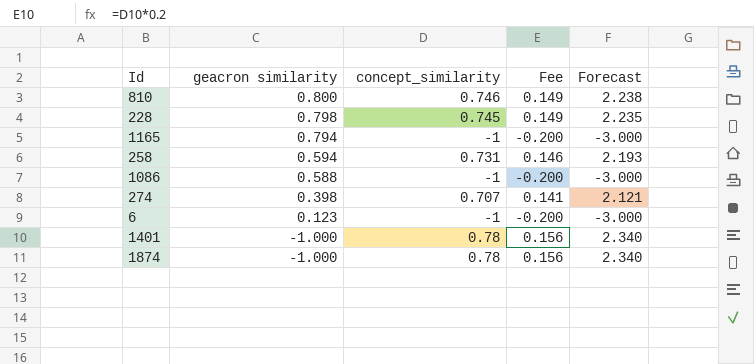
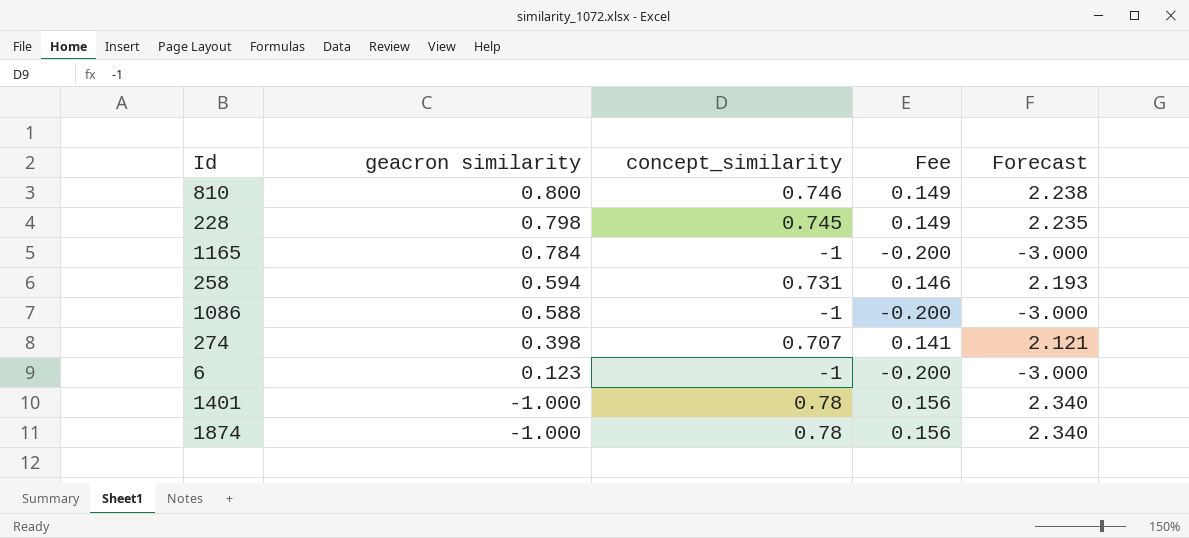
1165 | geacron similarity: 0.794 -> 0.784

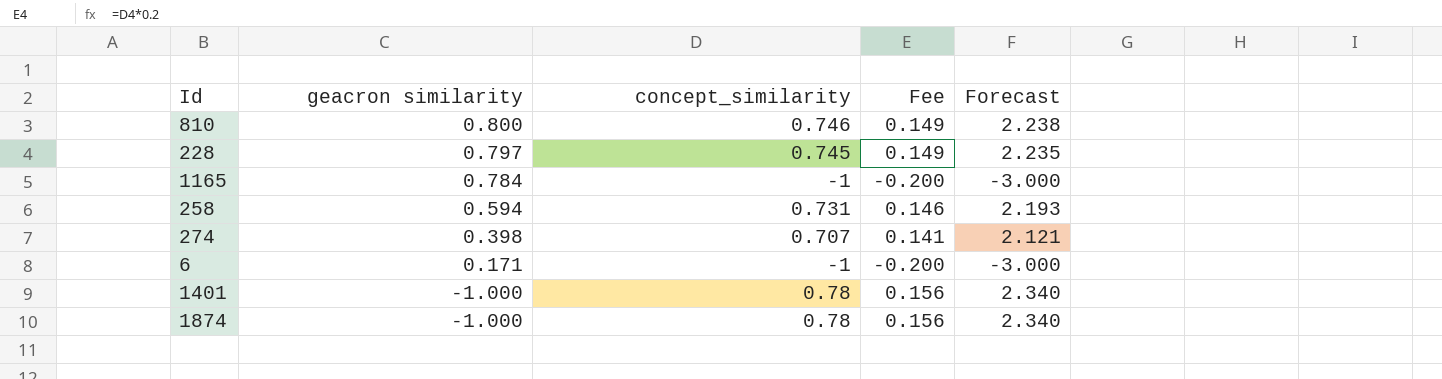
row 1086: 0.588 | -1 | -0.200 | -3.000 -> none
228 | geacron similarity: 0.798 -> 0.797
6 | geacron similarity: 0.123 -> 0.171

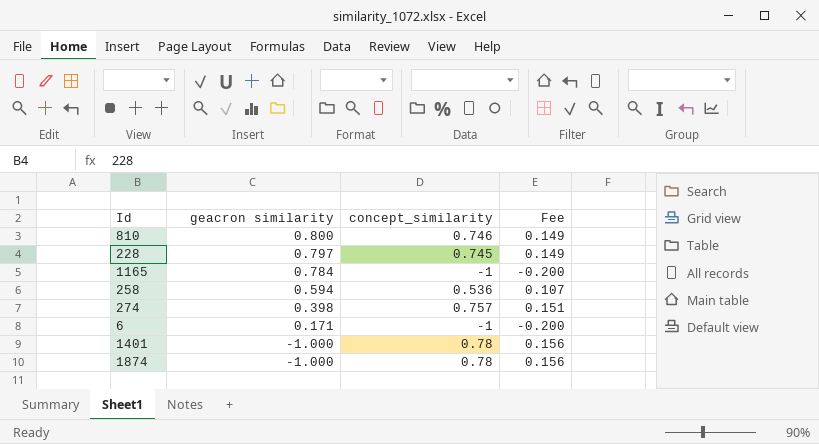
column Forecast | formula: [concept_similarity] * 3 -> none
258 | concept_similarity: 0.731 -> 0.536
258 | Fee: 0.146 -> 0.107
274 | concept_similarity: 0.707 -> 0.757
274 | Fee: 0.141 -> 0.151

